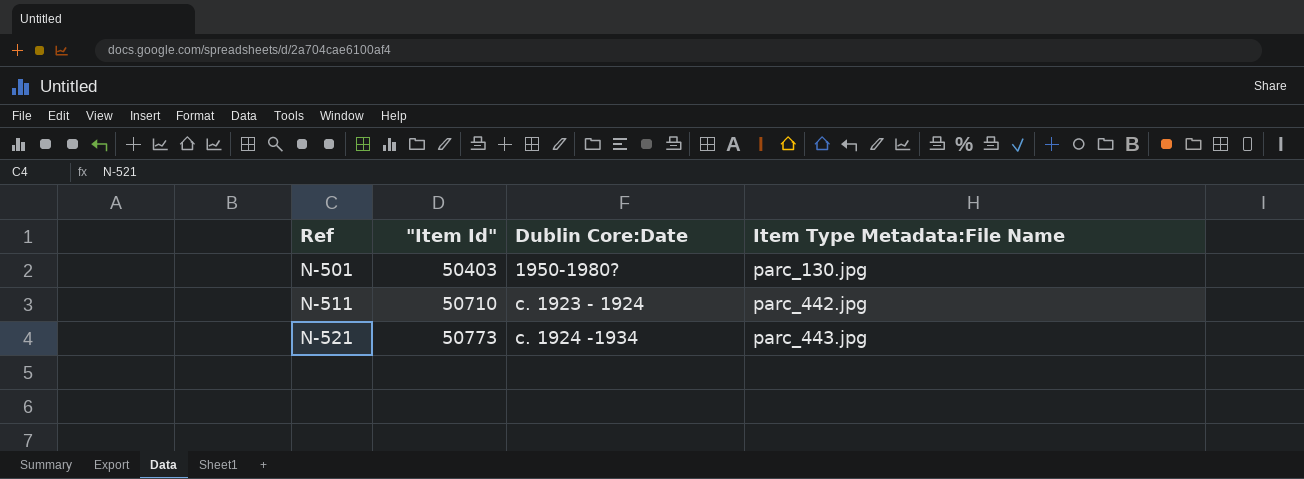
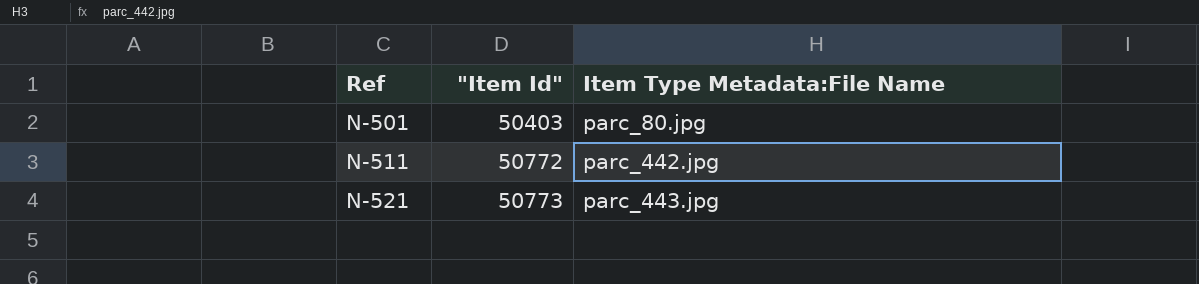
column Dublin Core:Date | position: 3 -> none
N-501 | Item Type Metadata:File Name: parc_130.jpg -> parc_80.jpg
N-511 | "Item Id": 50710 -> 50772

